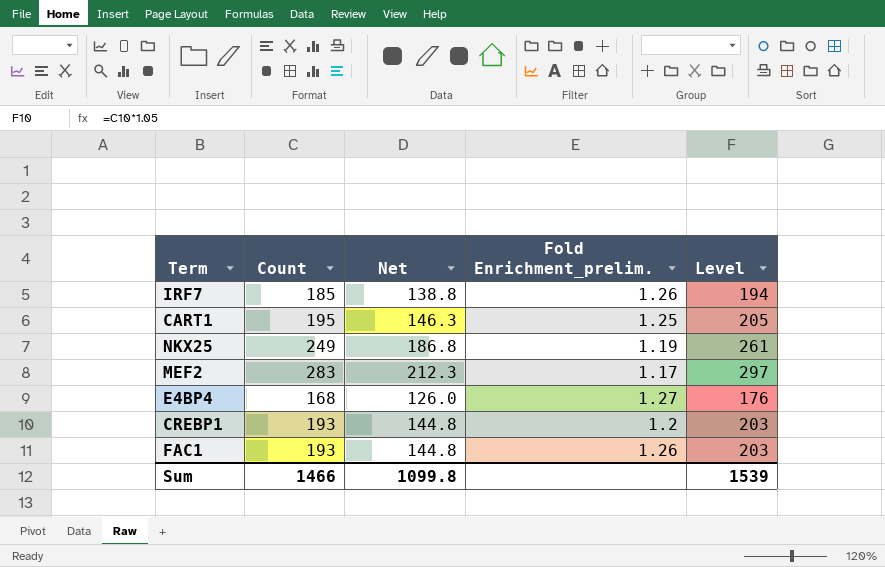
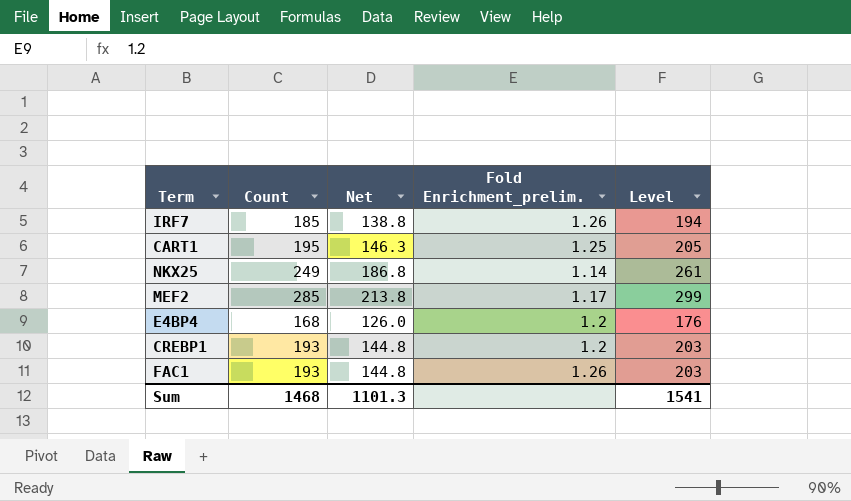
NKX25 | Fold Enrichment_prelim.: 1.19 -> 1.14
MEF2 | Count: 283 -> 285
MEF2 | Net: 212.3 -> 213.8
MEF2 | Level: 297 -> 299
E4BP4 | Fold Enrichment_prelim.: 1.27 -> 1.2
Sum | Count: 1466 -> 1468
Sum | Net: 1099.8 -> 1101.3
Sum | Level: 1539 -> 1541

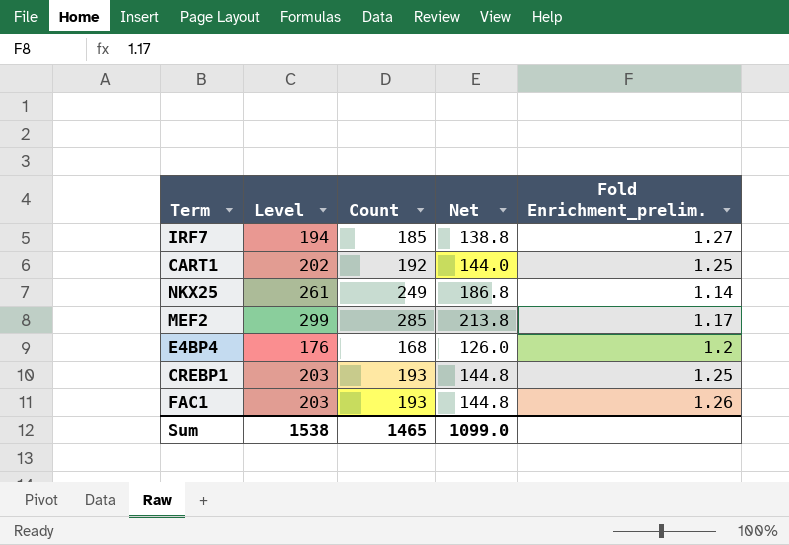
column Level | position: 5 -> 2
IRF7 | Fold Enrichment_prelim.: 1.26 -> 1.27
CART1 | Level: 205 -> 202
CART1 | Count: 195 -> 192
CART1 | Net: 146.3 -> 144.0
CREBP1 | Fold Enrichment_prelim.: 1.2 -> 1.25
Sum | Level: 1541 -> 1538
Sum | Count: 1468 -> 1465
Sum | Net: 1101.3 -> 1099.0

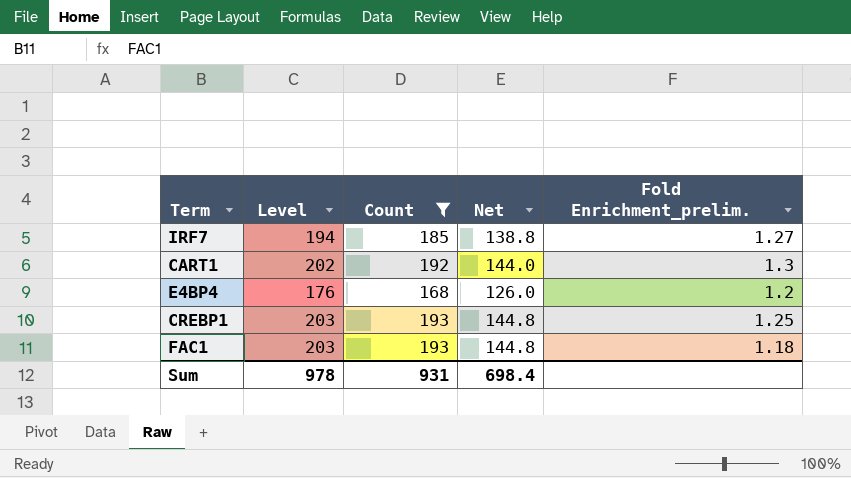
filter: none -> Count <= 193
CART1 | Fold Enrichment_prelim.: 1.25 -> 1.3
FAC1 | Fold Enrichment_prelim.: 1.26 -> 1.18
Sum | Level: 1538 -> 978
Sum | Count: 1465 -> 931
Sum | Net: 1099.0 -> 698.4

